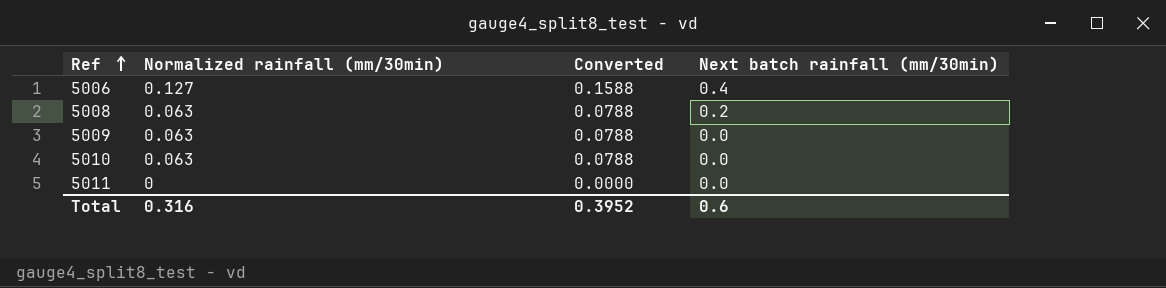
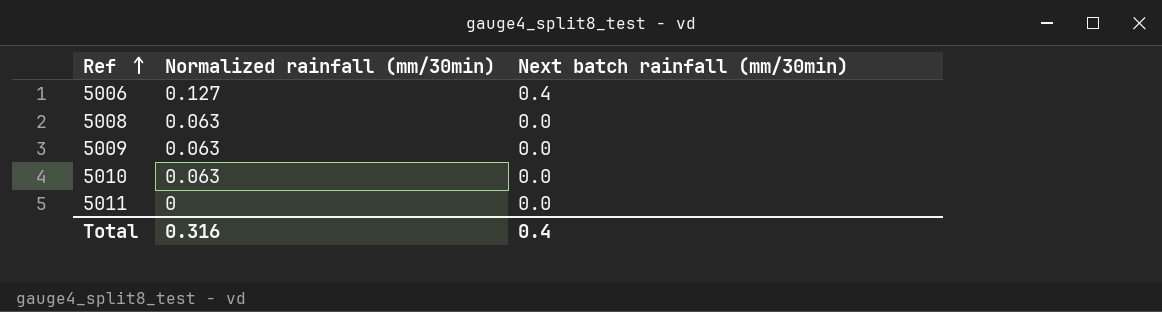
column Converted | formula: [Normalized rainfall (mm/30min)] * 1.25 -> none
5008 | Next batch rainfall (mm/30min): 0.2 -> 0.0
Total | Next batch rainfall (mm/30min): 0.6 -> 0.4

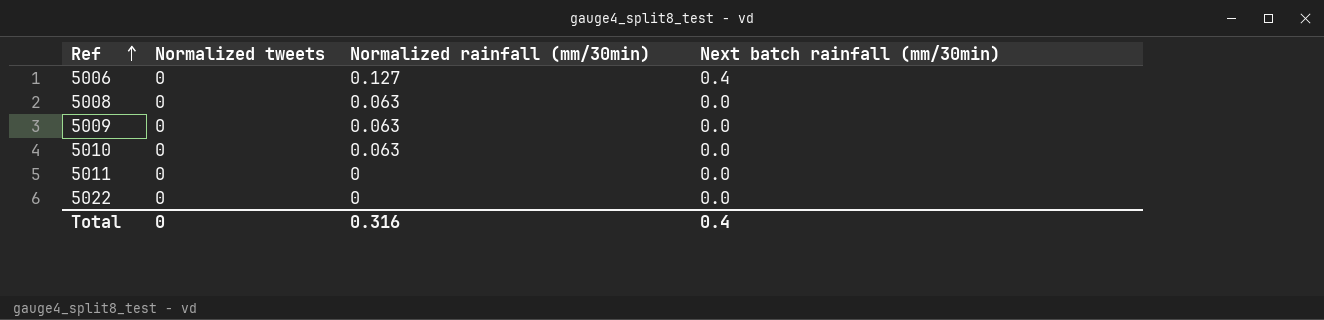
column Normalized tweets | position: none -> 2
row 5022: none -> 0 | 0 | 0.0

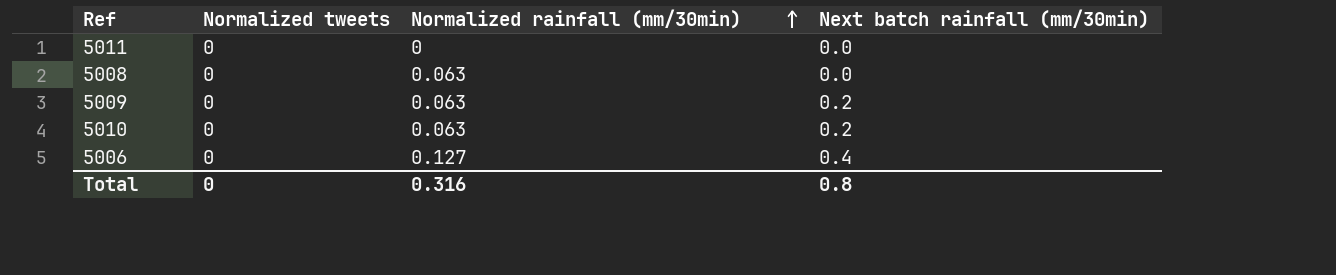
row order: Ref ascending -> Normalized rainfall (mm/30min) ascending
row 5022: 0 | 0 | 0.0 -> none
5009 | Next batch rainfall (mm/30min): 0.0 -> 0.2
5010 | Next batch rainfall (mm/30min): 0.0 -> 0.2
Total | Next batch rainfall (mm/30min): 0.4 -> 0.8

